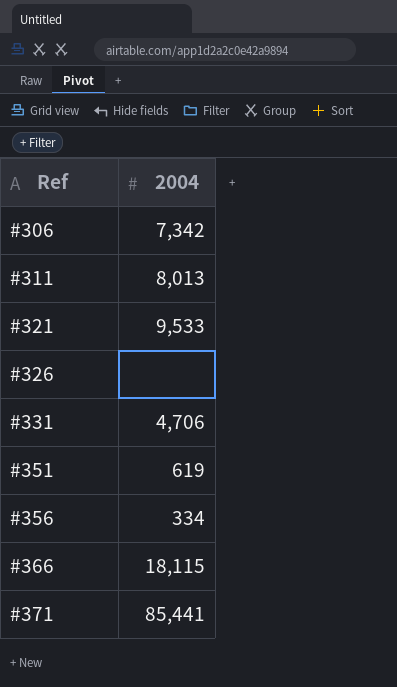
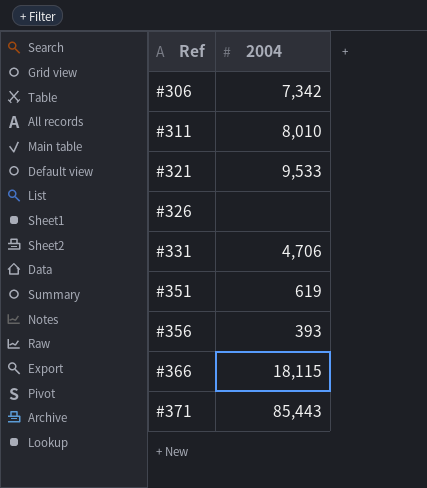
#311 | 2004: 8,013 -> 8,010
#356 | 2004: 334 -> 393
#371 | 2004: 85,441 -> 85,443

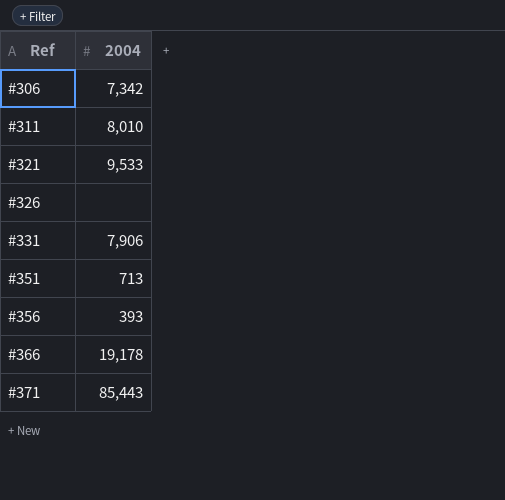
#331 | 2004: 4,706 -> 7,906
#351 | 2004: 619 -> 713
#366 | 2004: 18,115 -> 19,178

